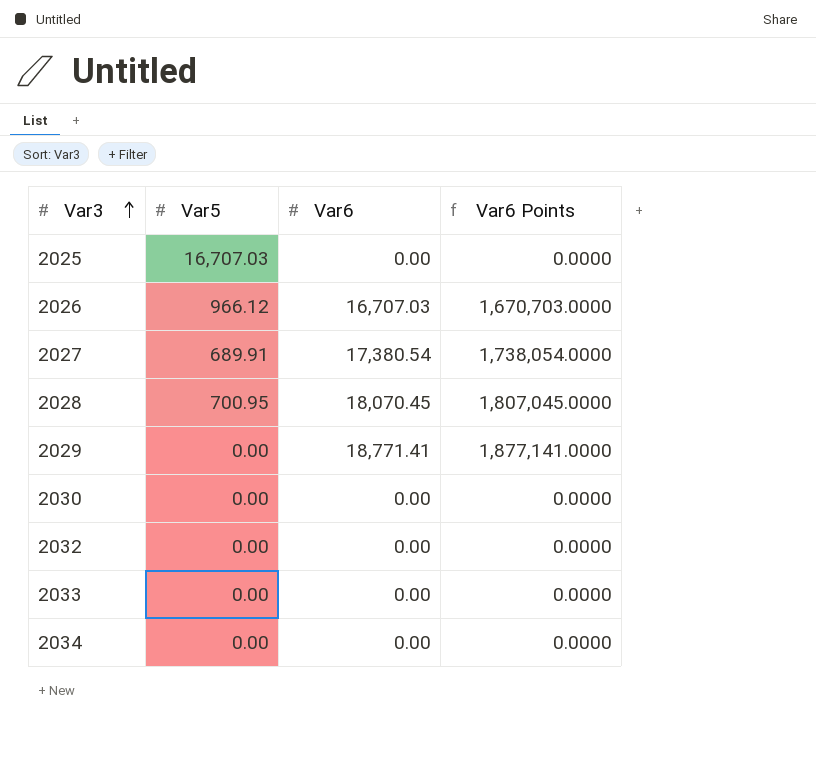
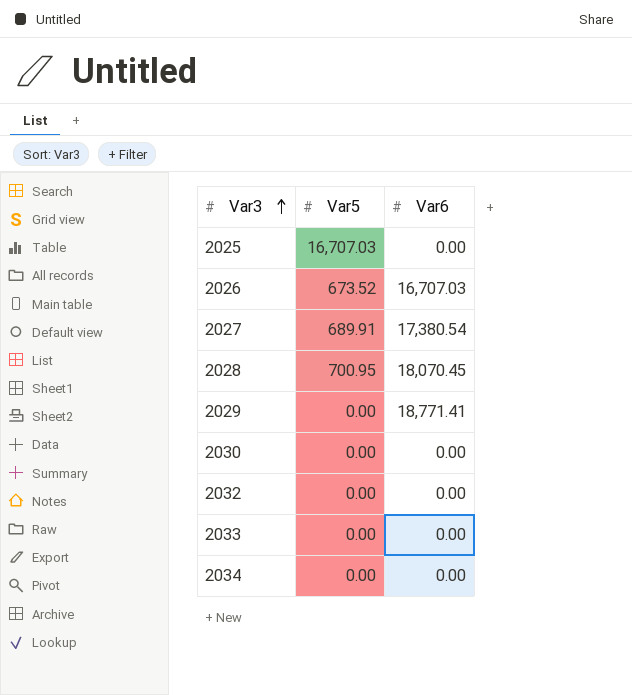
column Var6 Points | formula: [Var6] * 100 -> none
2026 | Var5: 966.12 -> 673.52

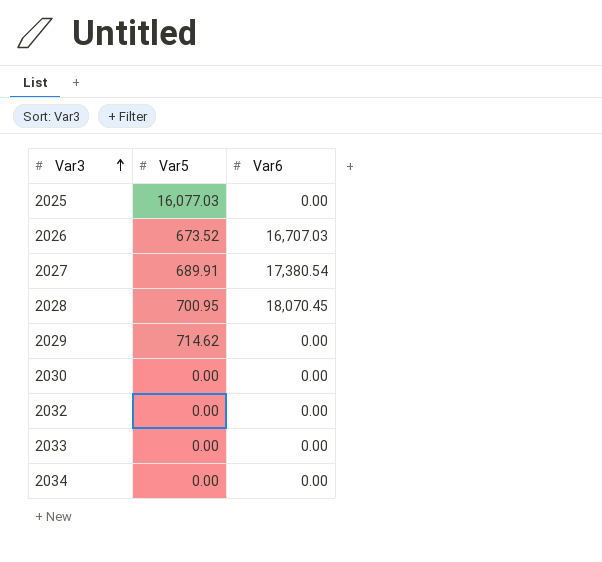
2025 | Var5: 16,707.03 -> 16,077.03
2029 | Var5: 0.00 -> 714.62
2029 | Var6: 18,771.41 -> 0.00

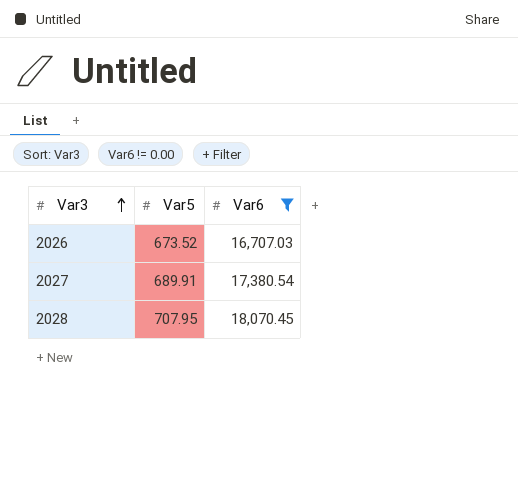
filter: none -> Var6 != 0.00
2028 | Var5: 700.95 -> 707.95

